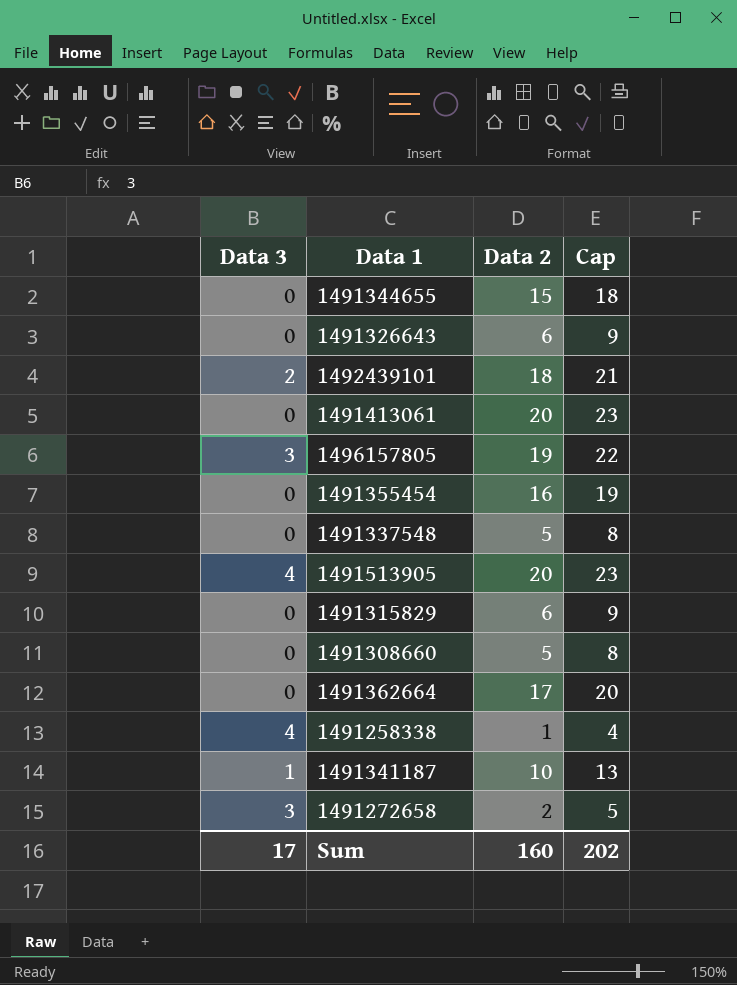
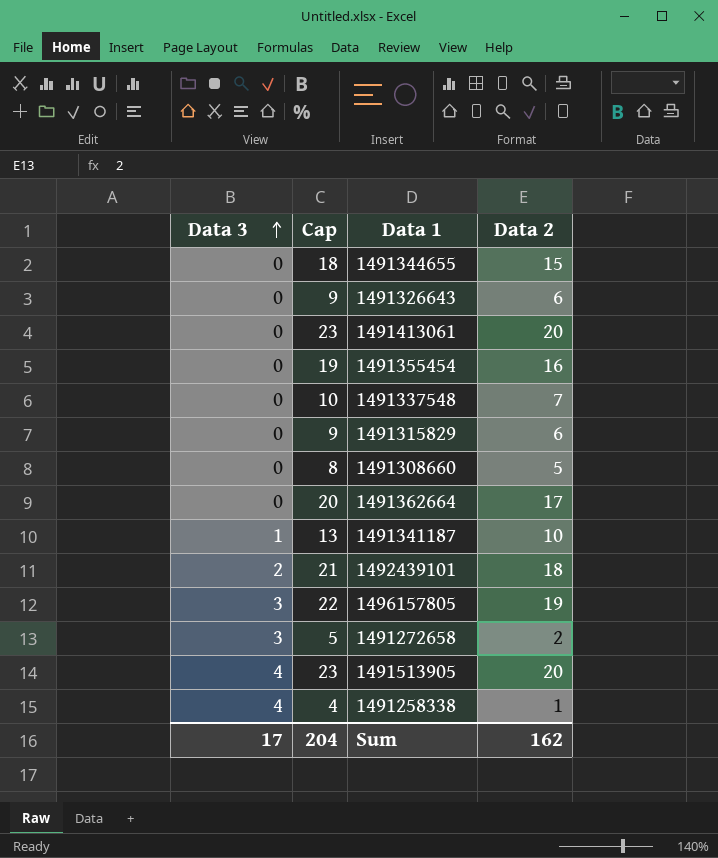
row order: none -> Data 3 ascending
column Cap | position: 4 -> 2
1491337548 | Cap: 8 -> 10
1491337548 | Data 2: 5 -> 7
Sum | Cap: 202 -> 204
Sum | Data 2: 160 -> 162

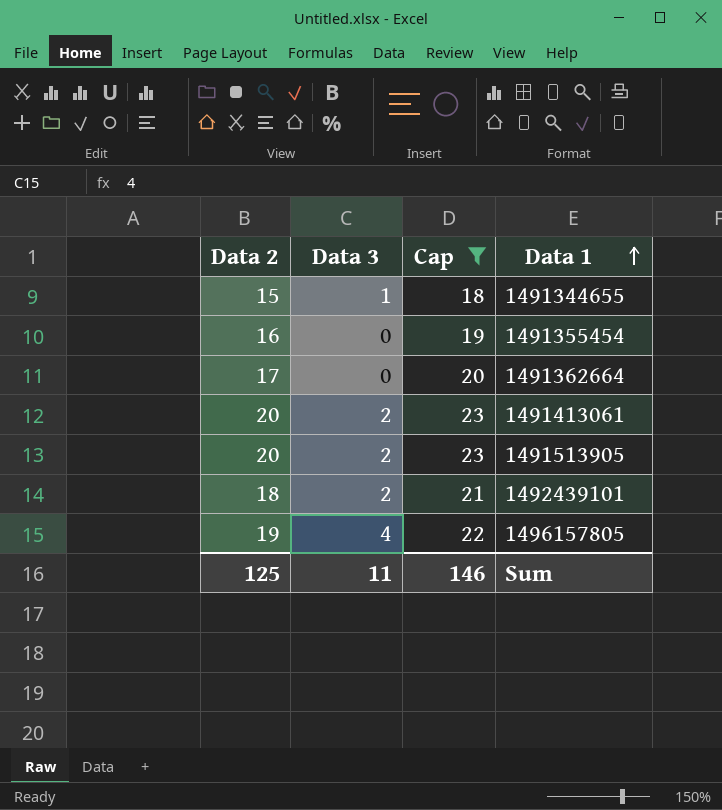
filter: none -> Cap >= 18
row order: Data 3 ascending -> Data 1 ascending
column Data 2 | position: 4 -> 1
1491344655 | Data 3: 0 -> 1
1491413061 | Data 3: 0 -> 2
1491513905 | Data 3: 4 -> 2
1496157805 | Data 3: 3 -> 4
Sum | Data 2: 162 -> 125
Sum | Data 3: 17 -> 11
Sum | Cap: 204 -> 146

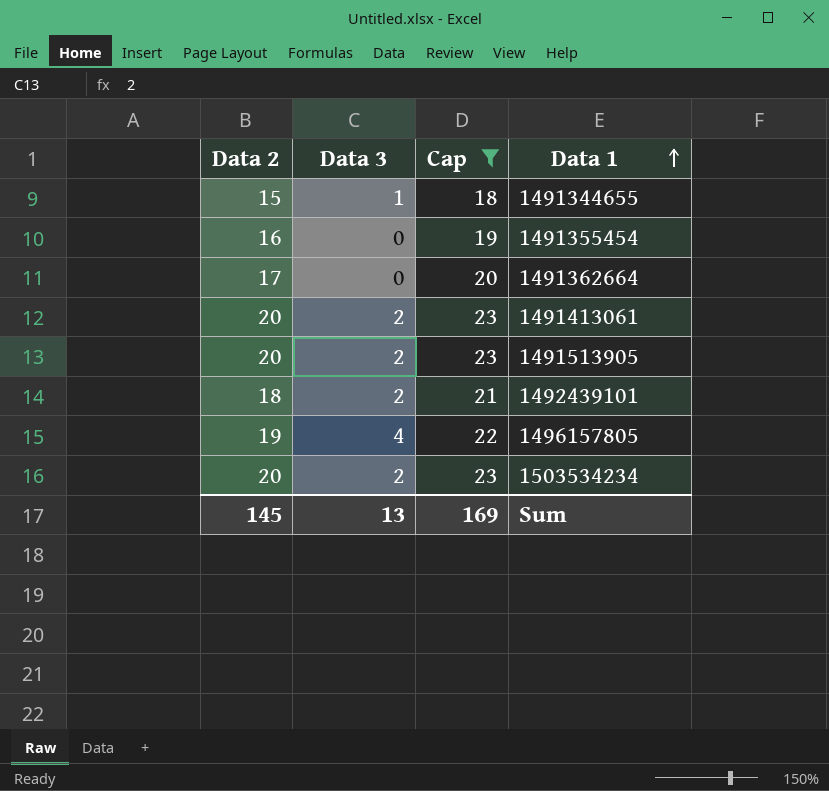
row 1503534234: none -> 20 | 2 | 23
Sum | Data 2: 125 -> 145
Sum | Data 3: 11 -> 13
Sum | Cap: 146 -> 169

